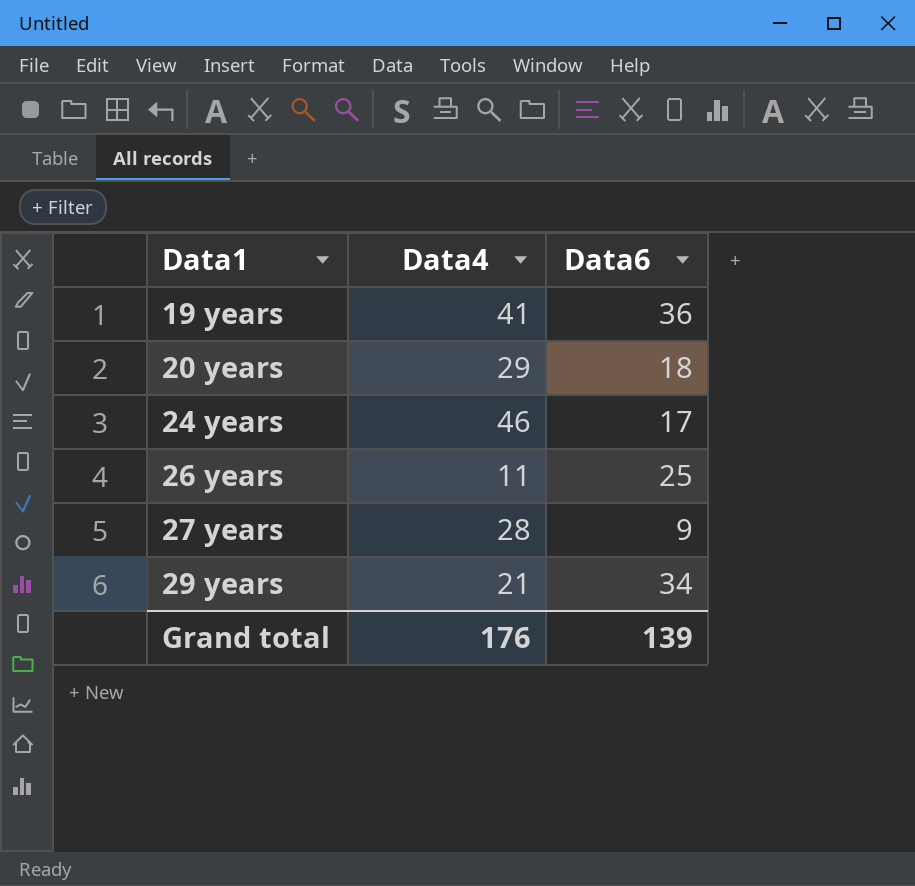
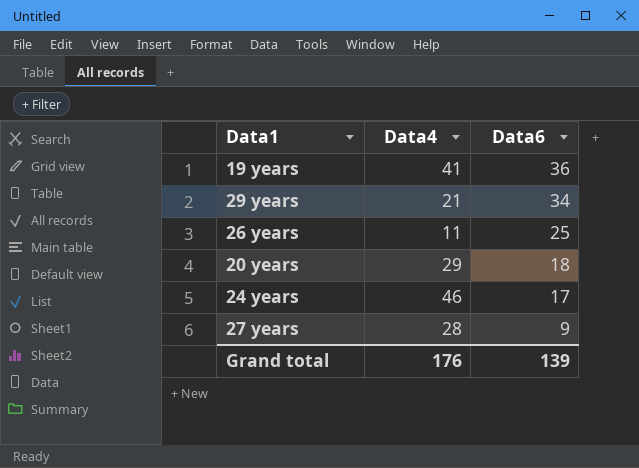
row order: Data1 ascending -> Data6 descending

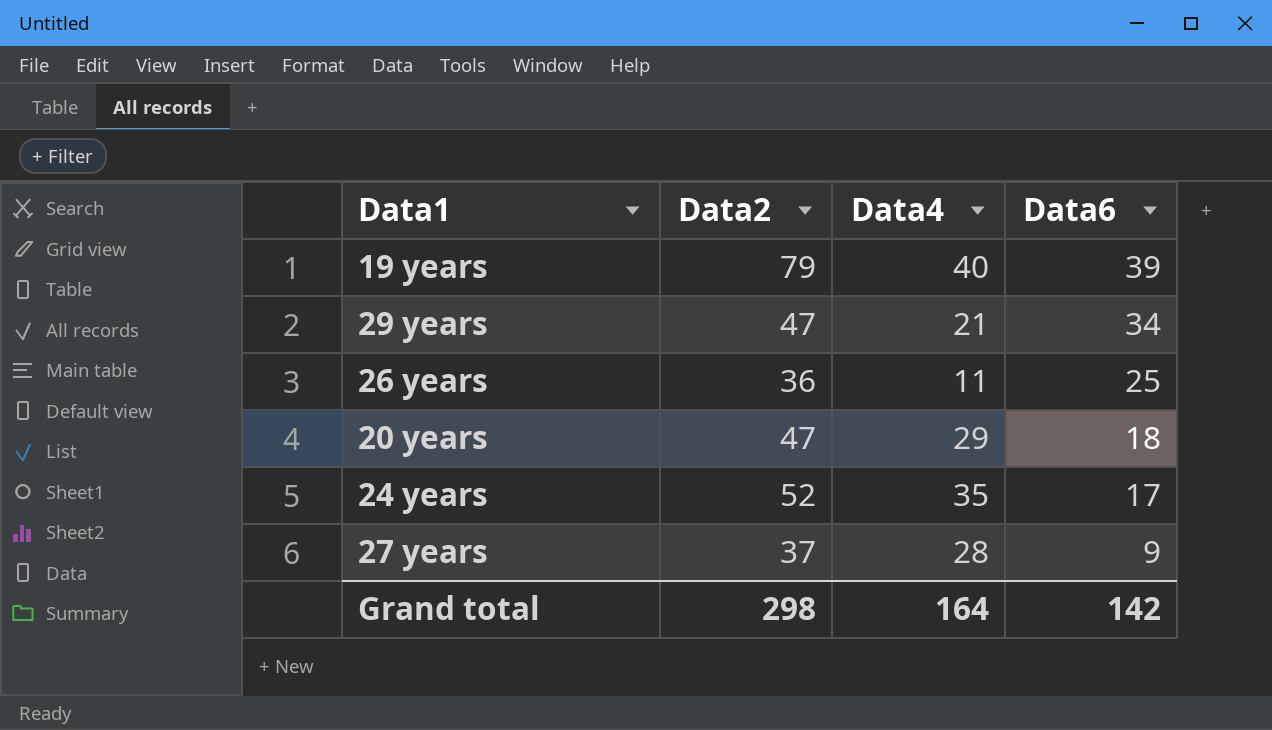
column Data2 | position: none -> 2
19 years | Data4: 41 -> 40
19 years | Data6: 36 -> 39
24 years | Data4: 46 -> 35
Grand total | Data4: 176 -> 164
Grand total | Data6: 139 -> 142

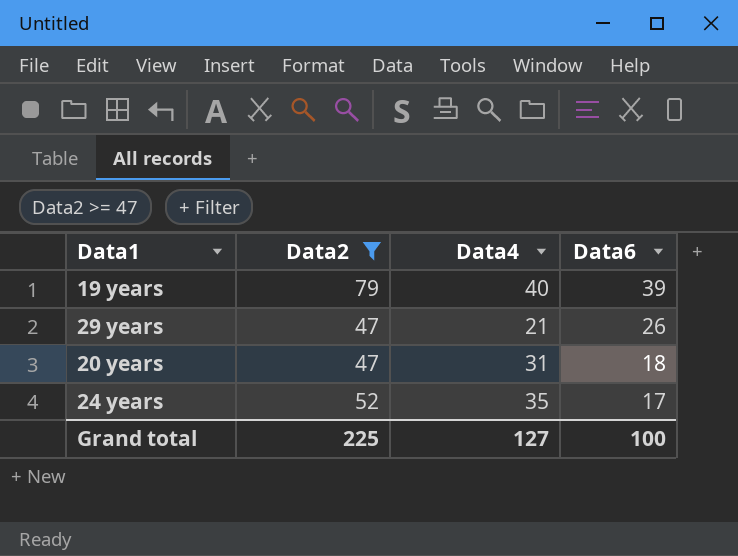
filter: none -> Data2 >= 47
29 years | Data6: 34 -> 26
20 years | Data4: 29 -> 31
Grand total | Data2: 298 -> 225
Grand total | Data4: 164 -> 127
Grand total | Data6: 142 -> 100

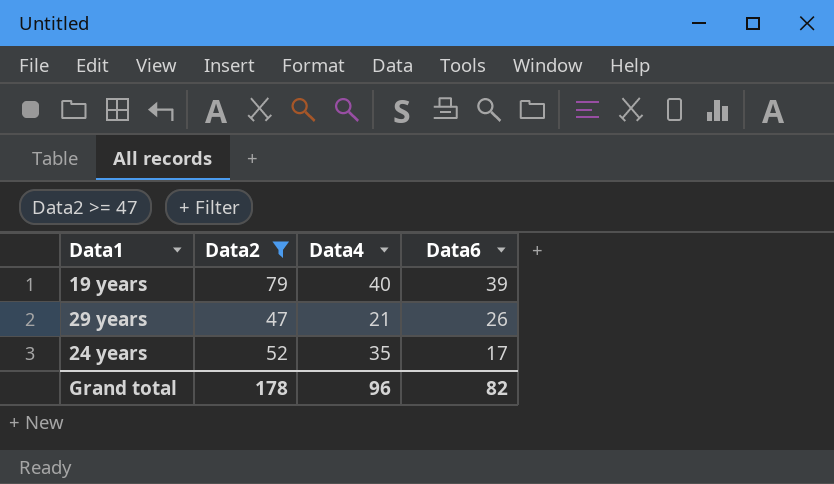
row 20 years: 47 | 31 | 18 -> none
Grand total | Data2: 225 -> 178
Grand total | Data4: 127 -> 96
Grand total | Data6: 100 -> 82

